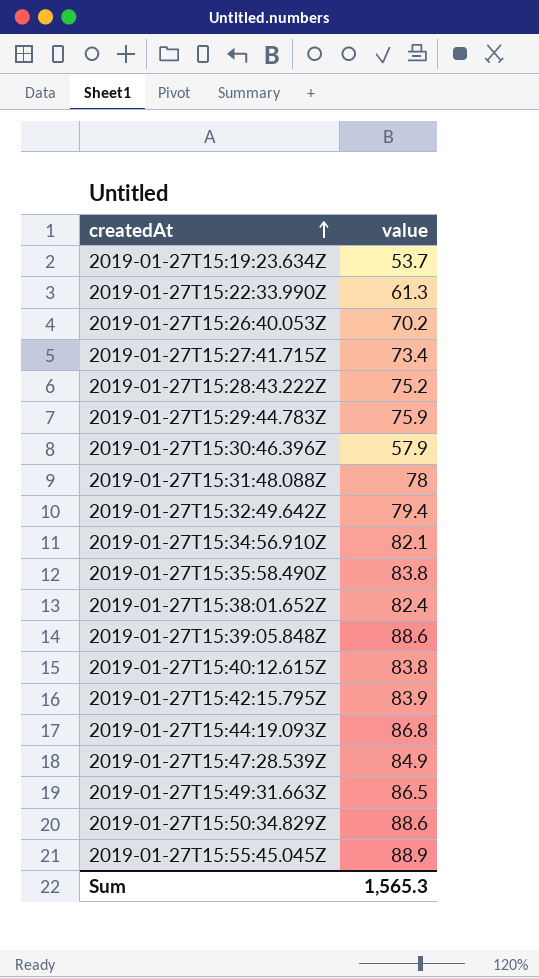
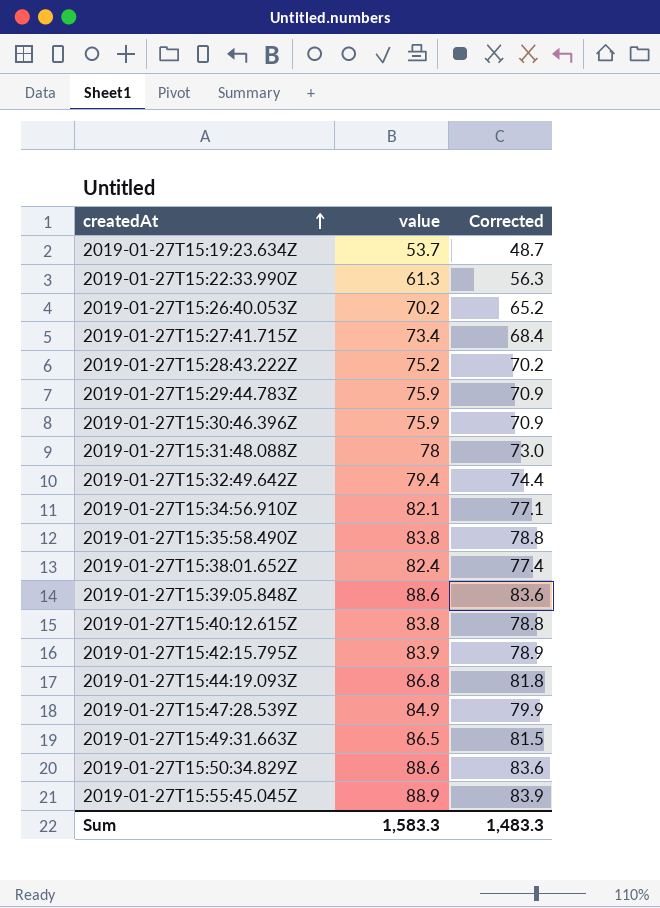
column Corrected | formula: none -> [value] - 5
2019-01-27T15:30:46.396Z | value: 57.9 -> 75.9
Sum | value: 1,565.3 -> 1,583.3

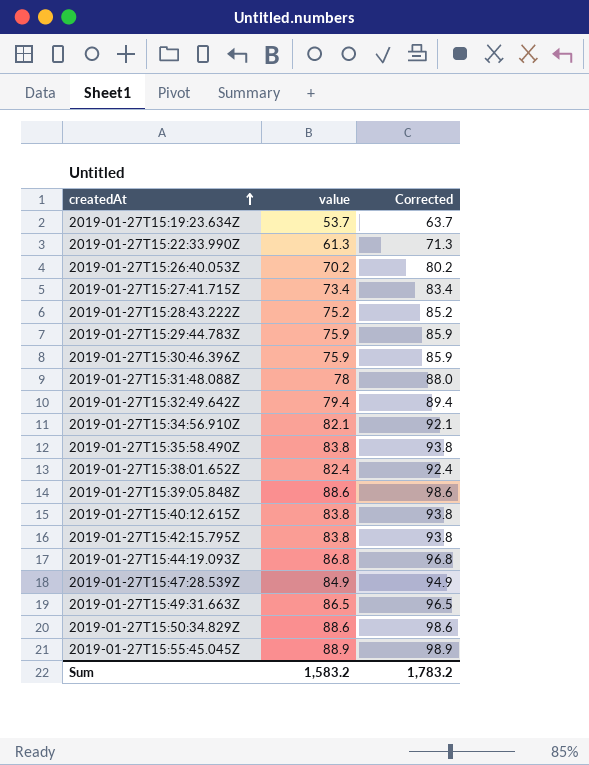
column Corrected | formula: [value] - 5 -> [value] + 10
2019-01-27T15:42:15.795Z | value: 83.9 -> 83.8
Sum | value: 1,583.3 -> 1,583.2
Sum | Corrected: 1,483.3 -> 1,783.2

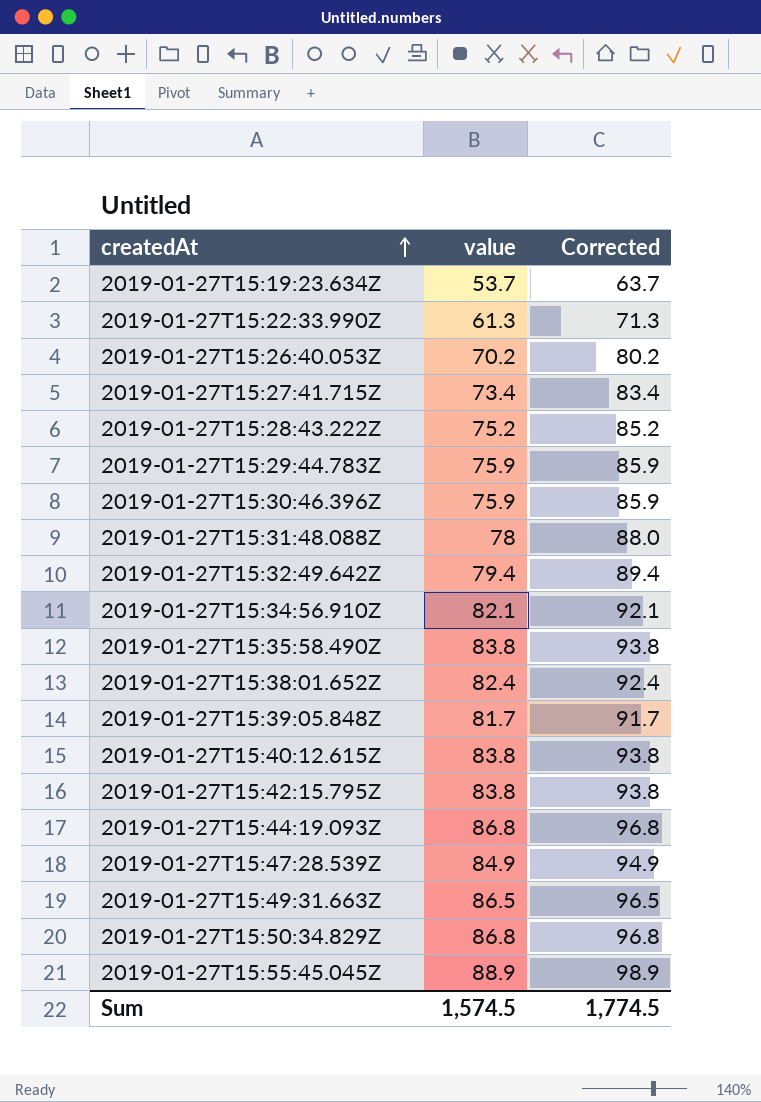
2019-01-27T15:39:05.848Z | value: 88.6 -> 81.7
2019-01-27T15:39:05.848Z | Corrected: 98.6 -> 91.7
2019-01-27T15:50:34.829Z | value: 88.6 -> 86.8
2019-01-27T15:50:34.829Z | Corrected: 98.6 -> 96.8
Sum | value: 1,583.2 -> 1,574.5
Sum | Corrected: 1,783.2 -> 1,774.5

